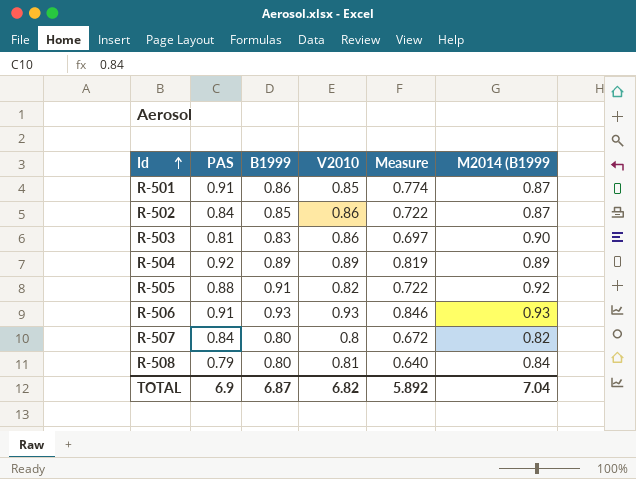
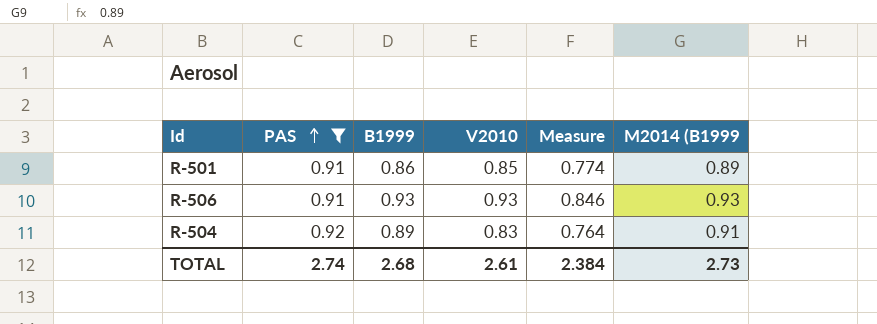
filter: none -> PAS >= 0.91
row order: Id ascending -> PAS ascending
R-501 | M2014 (B1999: 0.87 -> 0.89
R-504 | V2010: 0.89 -> 0.83
R-504 | Measure: 0.819 -> 0.764
R-504 | M2014 (B1999: 0.89 -> 0.91
TOTAL | PAS: 6.9 -> 2.74
TOTAL | B1999: 6.87 -> 2.68
TOTAL | V2010: 6.82 -> 2.61
TOTAL | Measure: 5.892 -> 2.384
TOTAL | M2014 (B1999: 7.04 -> 2.73

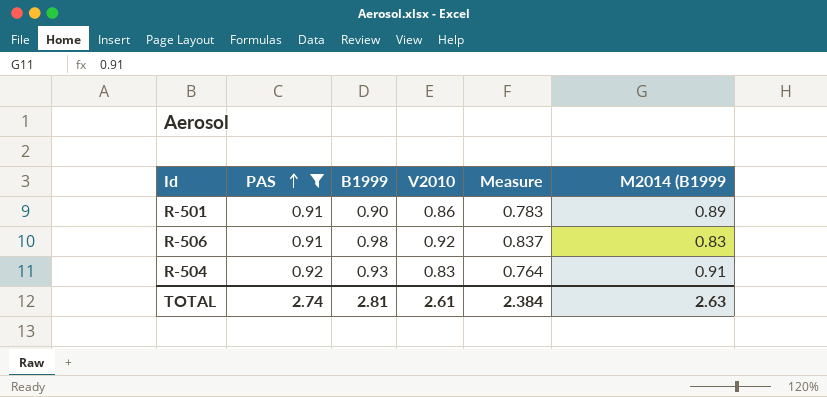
R-501 | B1999: 0.86 -> 0.90
R-501 | V2010: 0.85 -> 0.86
R-501 | Measure: 0.774 -> 0.783
R-506 | B1999: 0.93 -> 0.98
R-506 | V2010: 0.93 -> 0.92
R-506 | Measure: 0.846 -> 0.837
R-506 | M2014 (B1999: 0.93 -> 0.83
R-504 | B1999: 0.89 -> 0.93
TOTAL | B1999: 2.68 -> 2.81
TOTAL | M2014 (B1999: 2.73 -> 2.63

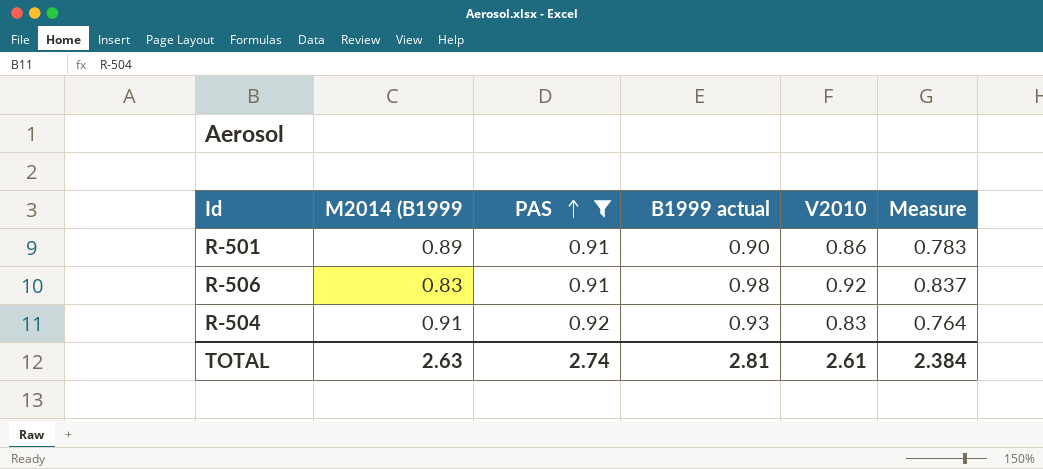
column M2014 (B1999 | position: 6 -> 2
column name: B1999 -> B1999 actual

